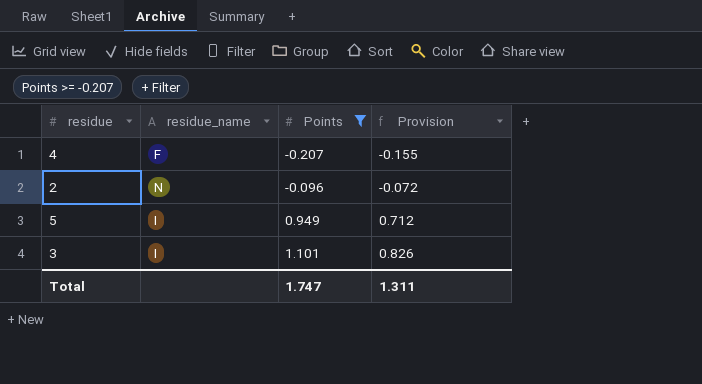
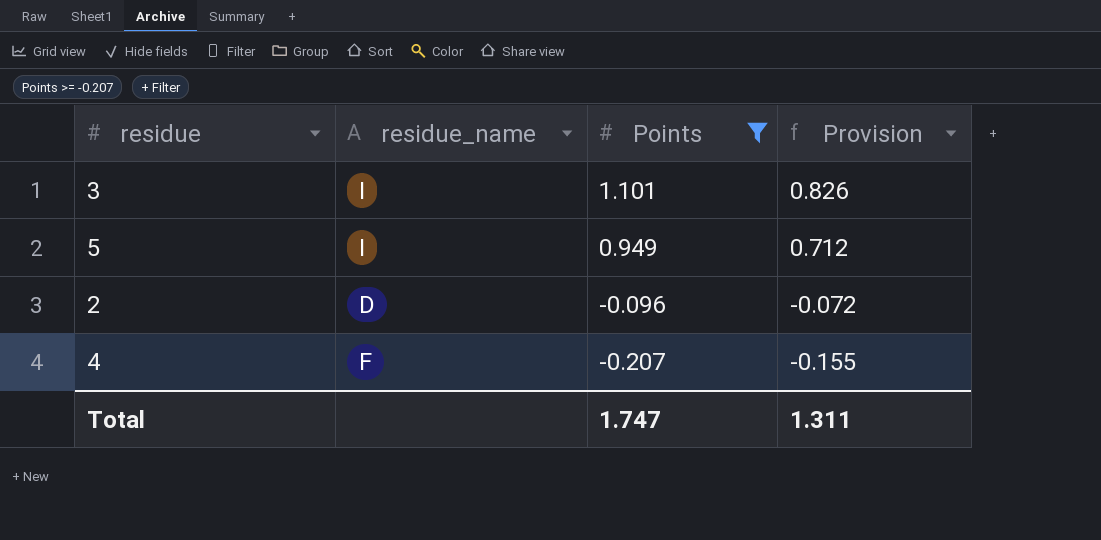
row order: Points ascending -> Points descending
2 | residue_name: N -> D

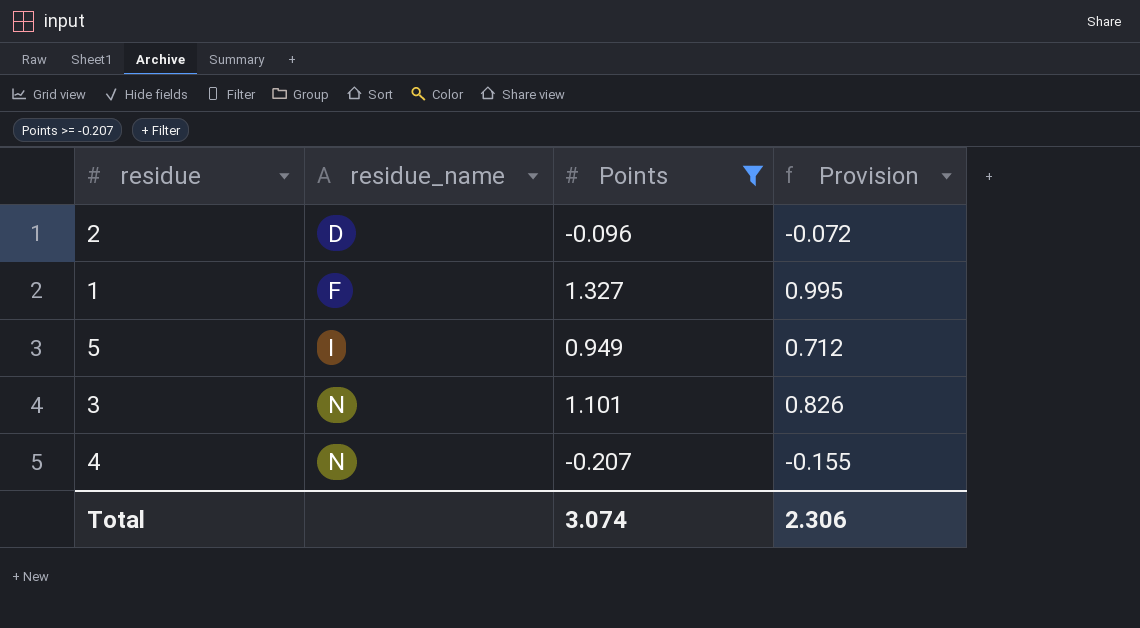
row order: Points descending -> residue_name ascending
row 1: none -> F | 1.327 | 0.995
3 | residue_name: I -> N
4 | residue_name: F -> N
Total | Points: 1.747 -> 3.074
Total | Provision: 1.311 -> 2.306

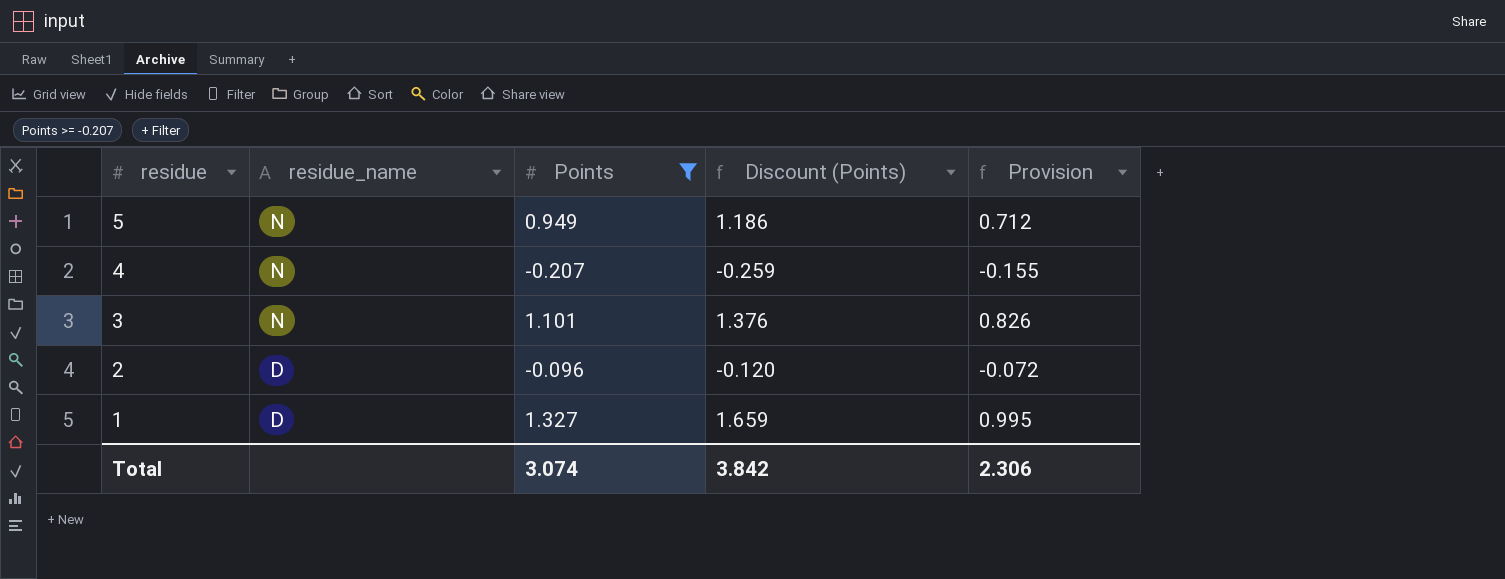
row order: residue_name ascending -> residue descending
column Discount (Points) | formula: none -> [Points] * 1.25
5 | residue_name: I -> N
1 | residue_name: F -> D

